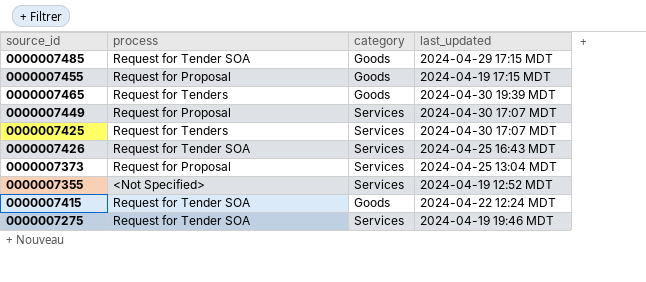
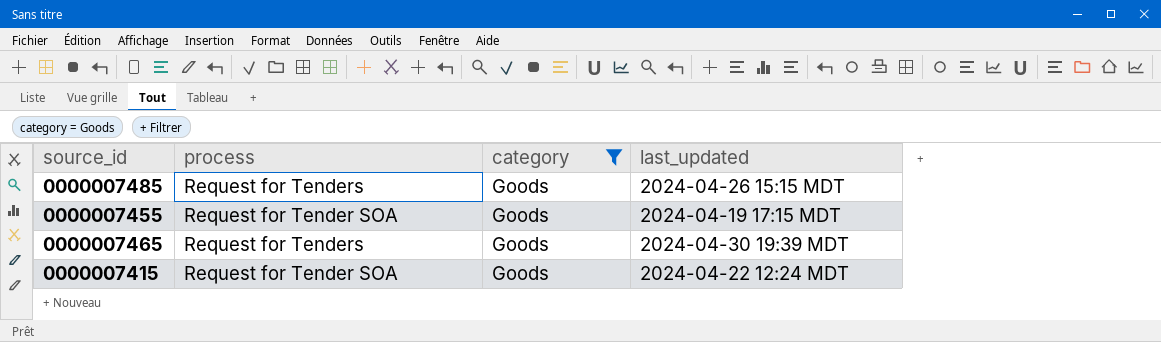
filter: none -> category = Goods
0000007485 | process: Request for Tender SOA -> Request for Tenders
0000007485 | last_updated: 2024-04-29 17:15 MDT -> 2024-04-26 15:15 MDT
0000007455 | process: Request for Proposal -> Request for Tender SOA

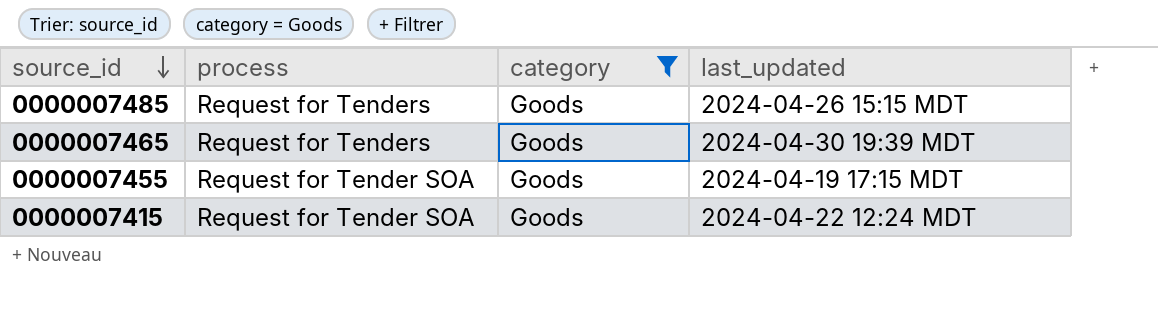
row order: none -> source_id descending

